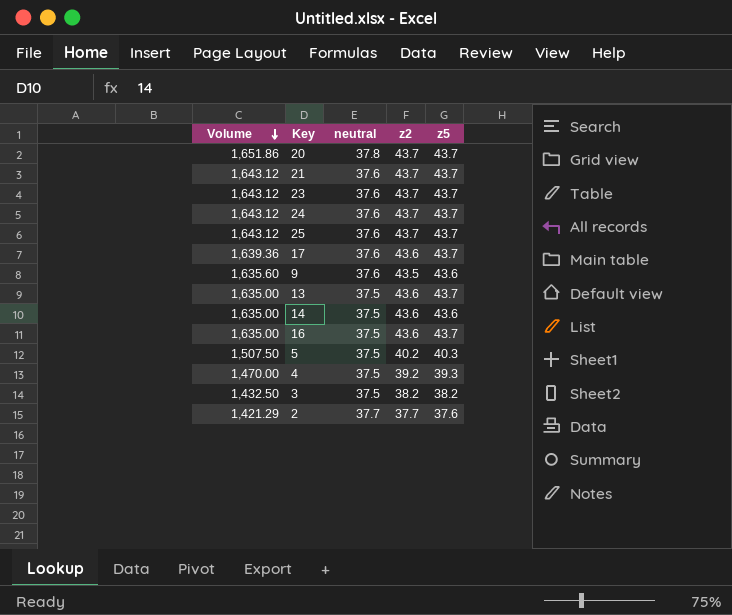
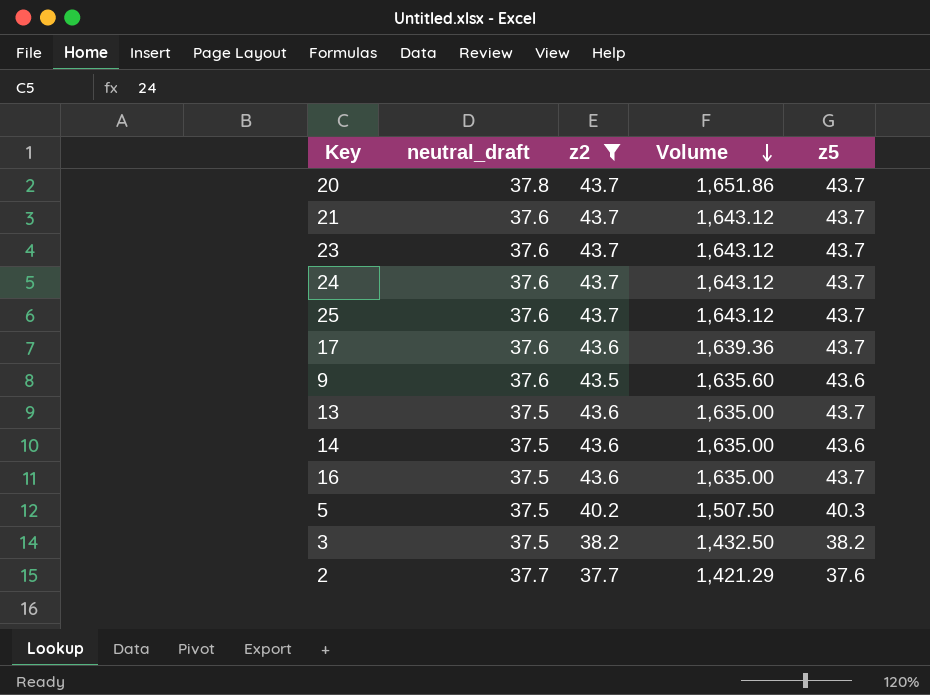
filter: none -> z2 != 39.2
column name: neutral -> neutral_draft
column Volume | position: 1 -> 4

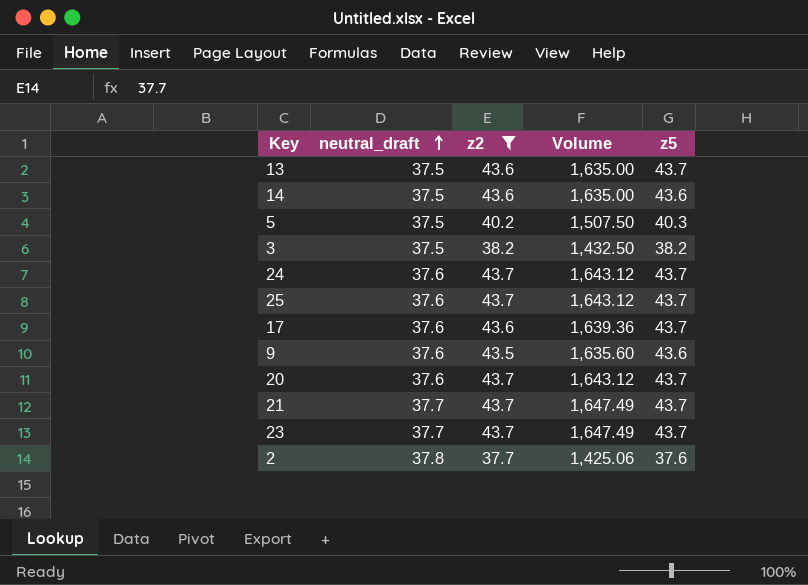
row order: Volume descending -> neutral_draft ascending
row 16: 37.5 | 43.6 | 1,635.00 | 43.7 -> none
20 | neutral_draft: 37.8 -> 37.6
20 | Volume: 1,651.86 -> 1,643.12
21 | neutral_draft: 37.6 -> 37.7
21 | Volume: 1,643.12 -> 1,647.49
23 | neutral_draft: 37.6 -> 37.7
23 | Volume: 1,643.12 -> 1,647.49
2 | neutral_draft: 37.7 -> 37.8
2 | Volume: 1,421.29 -> 1,425.06

